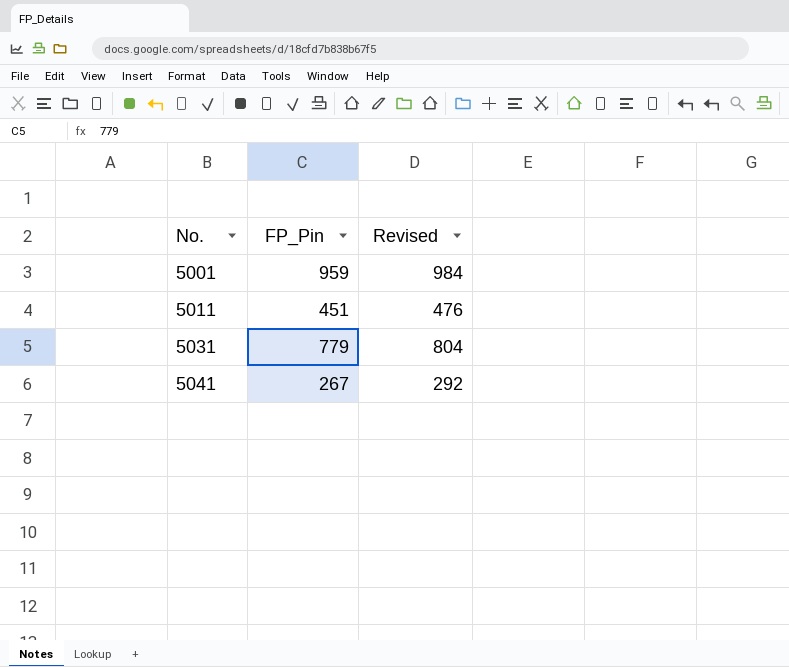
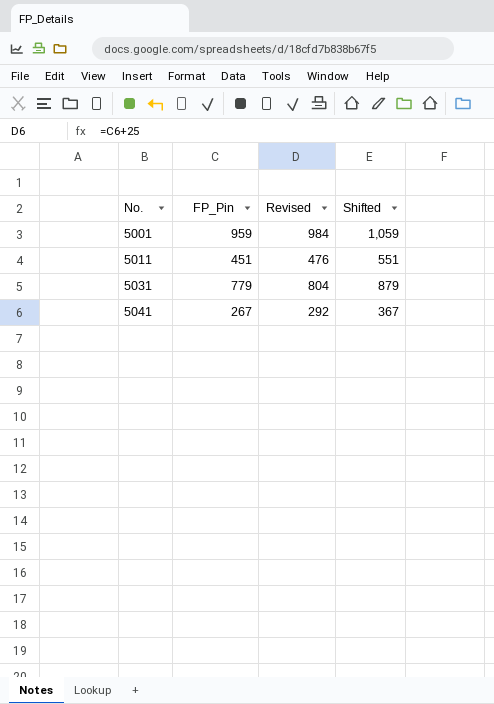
column Shifted | formula: none -> [FP_Pin] + 100

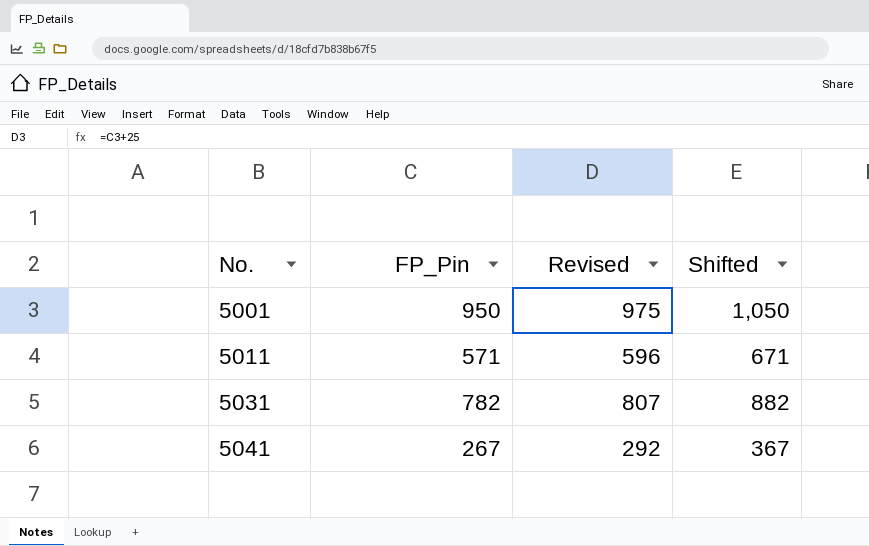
5001 | FP_Pin: 959 -> 950
5001 | Revised: 984 -> 975
5001 | Shifted: 1,059 -> 1,050
5011 | FP_Pin: 451 -> 571
5011 | Revised: 476 -> 596
5011 | Shifted: 551 -> 671
5031 | FP_Pin: 779 -> 782
5031 | Revised: 804 -> 807
5031 | Shifted: 879 -> 882

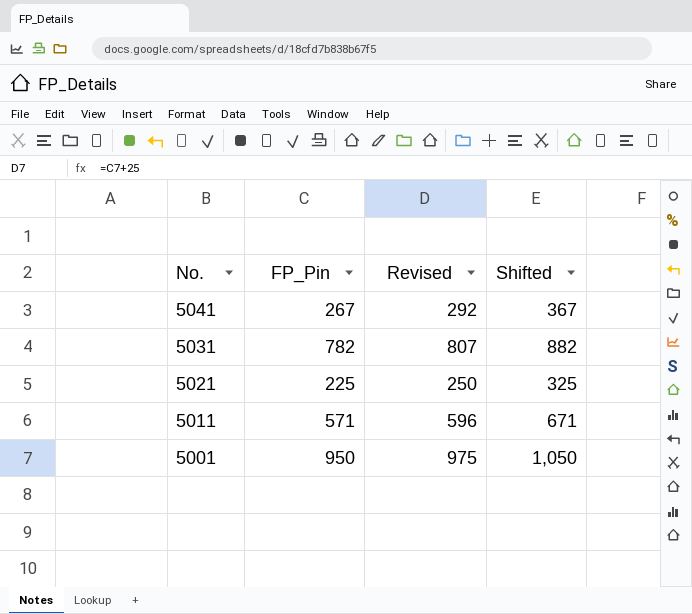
row order: No. ascending -> No. descending
row 5021: none -> 225 | 250 | 325

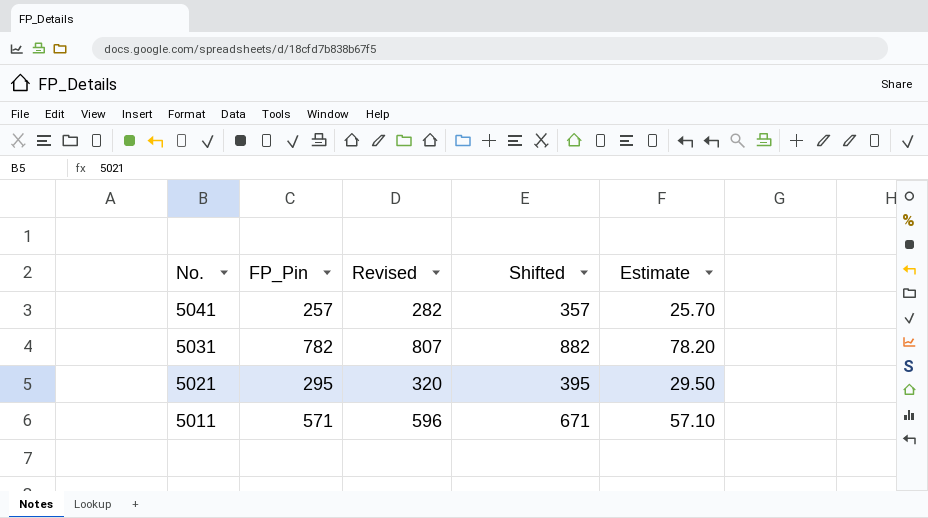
column Estimate | formula: none -> [FP_Pin] * 0.1
row 5001: 950 | 975 | 1,050 -> none
5041 | FP_Pin: 267 -> 257
5041 | Revised: 292 -> 282
5041 | Shifted: 367 -> 357
5021 | FP_Pin: 225 -> 295
5021 | Revised: 250 -> 320
5021 | Shifted: 325 -> 395

